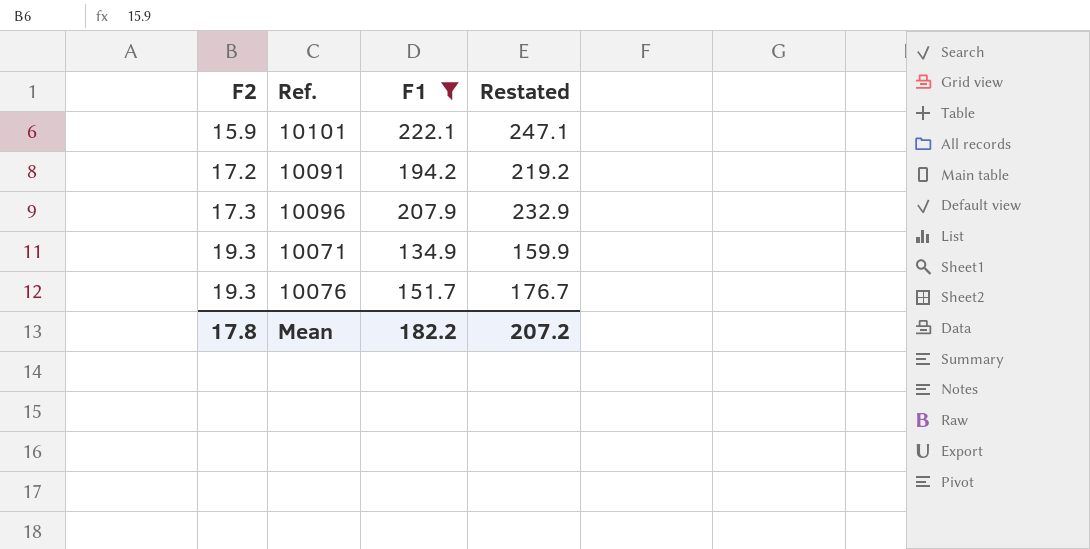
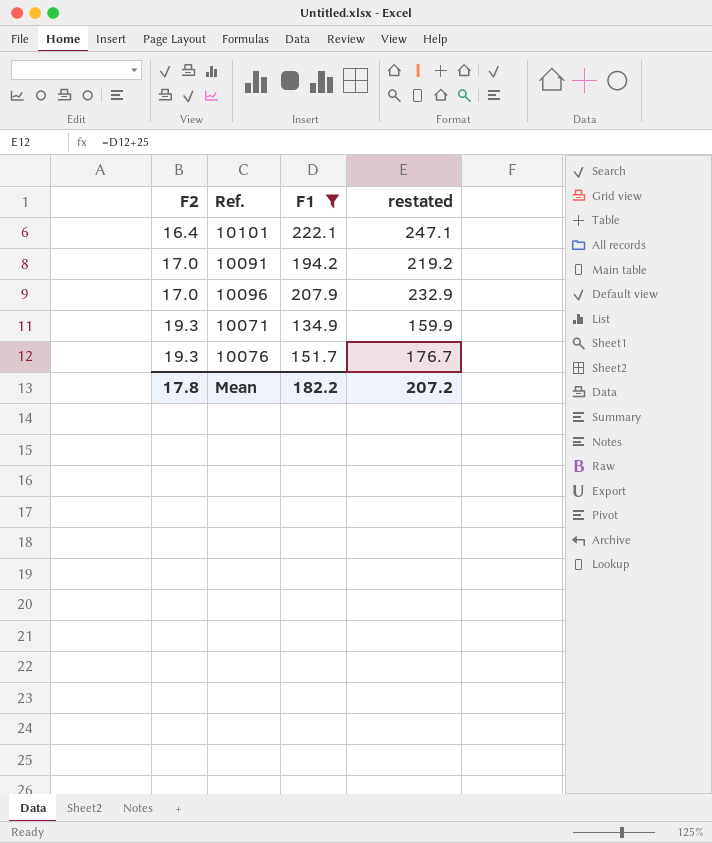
column name: Restated -> restated
10101 | F2: 15.9 -> 16.4
10091 | F2: 17.2 -> 17.0
10096 | F2: 17.3 -> 17.0

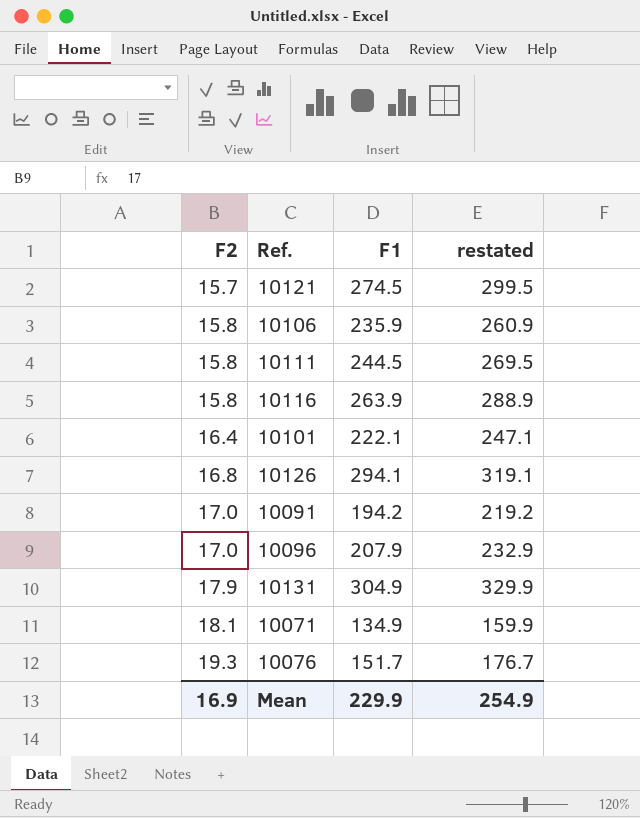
filter: F1 <= 222.1 -> none
10071 | F2: 19.3 -> 18.1
Mean | F2: 17.8 -> 16.9
Mean | F1: 182.2 -> 229.9
Mean | restated: 207.2 -> 254.9

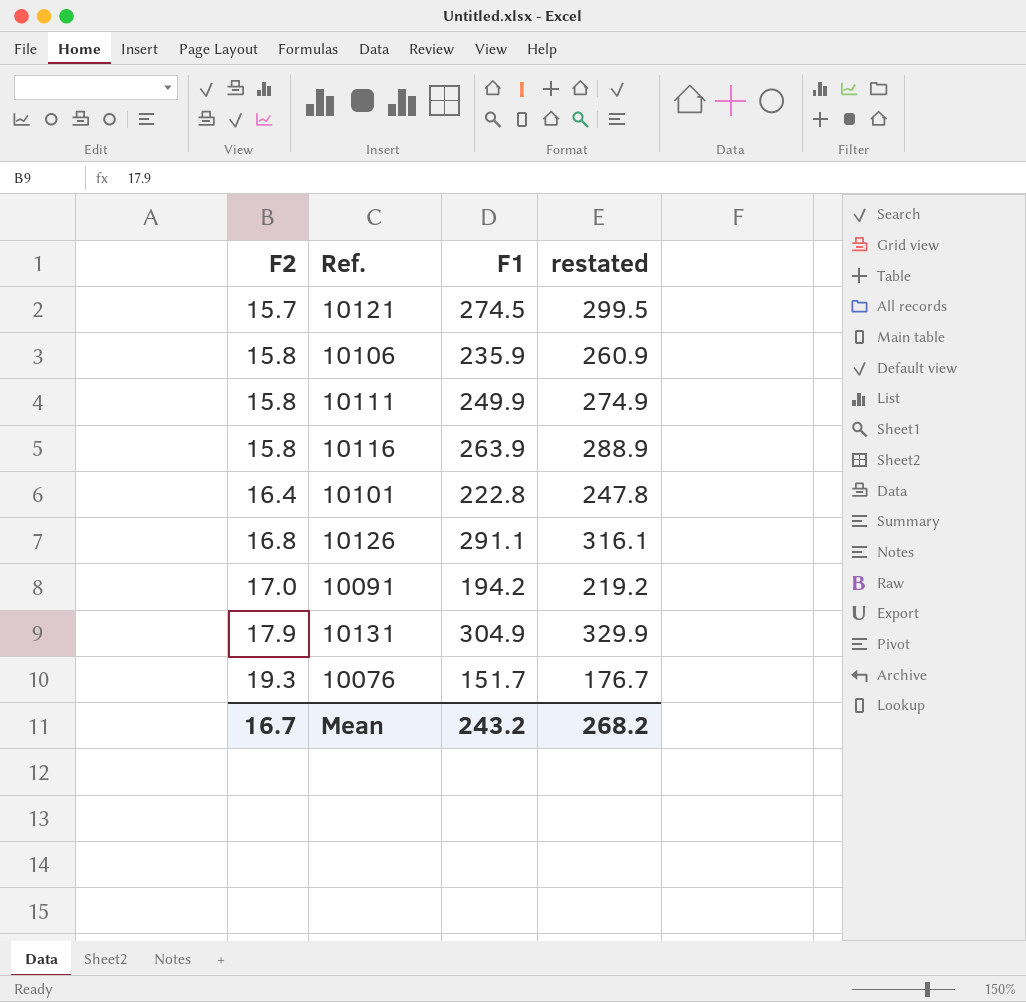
row 10096: 17.0 | 207.9 | 232.9 -> none
row 10071: 18.1 | 134.9 | 159.9 -> none
10111 | F1: 244.5 -> 249.9
10111 | restated: 269.5 -> 274.9
10101 | F1: 222.1 -> 222.8
10101 | restated: 247.1 -> 247.8
10126 | F1: 294.1 -> 291.1
10126 | restated: 319.1 -> 316.1
Mean | F2: 16.9 -> 16.7
Mean | F1: 229.9 -> 243.2
Mean | restated: 254.9 -> 268.2

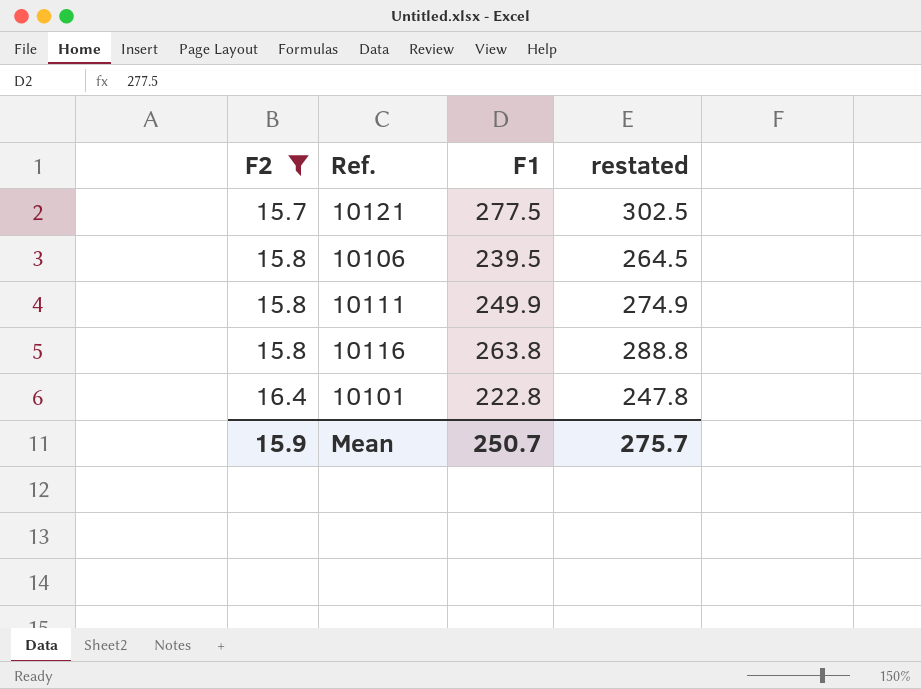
filter: none -> F2 <= 16.4
10121 | F1: 274.5 -> 277.5
10121 | restated: 299.5 -> 302.5
10106 | F1: 235.9 -> 239.5
10106 | restated: 260.9 -> 264.5
10116 | F1: 263.9 -> 263.8
10116 | restated: 288.9 -> 288.8
Mean | F2: 16.7 -> 15.9
Mean | F1: 243.2 -> 250.7
Mean | restated: 268.2 -> 275.7

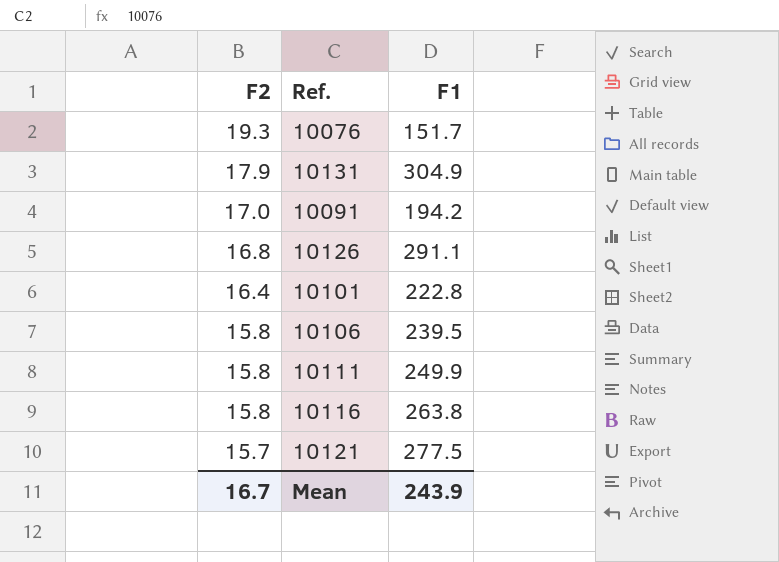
filter: F2 <= 16.4 -> none
row order: F2 ascending -> F2 descending
column restated | formula: [F1] + 25 -> none
Mean | F2: 15.9 -> 16.7
Mean | F1: 250.7 -> 243.9

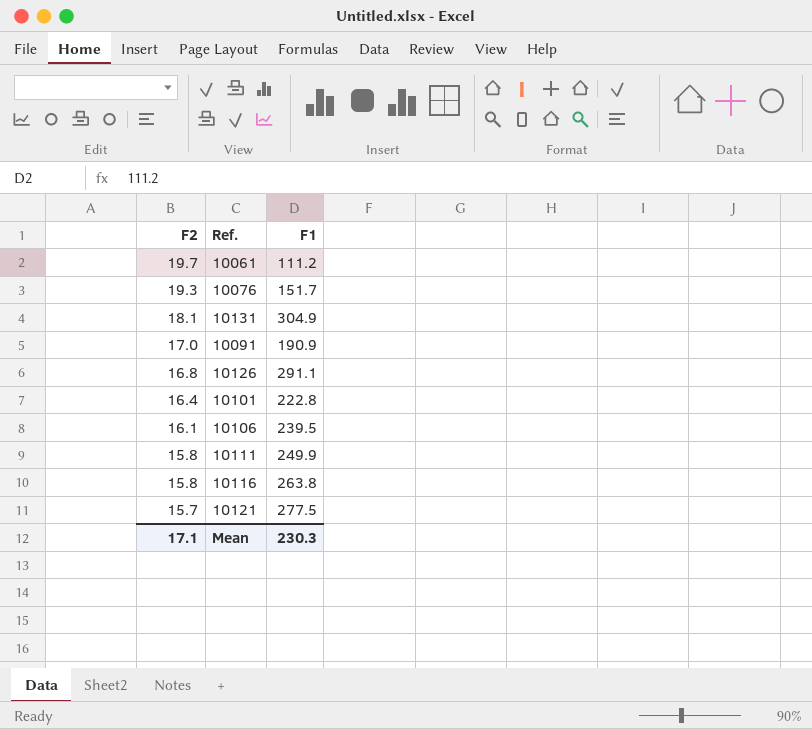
row 10061: none -> 19.7 | 111.2
10131 | F2: 17.9 -> 18.1
10091 | F1: 194.2 -> 190.9
10106 | F2: 15.8 -> 16.1
Mean | F2: 16.7 -> 17.1
Mean | F1: 243.9 -> 230.3

